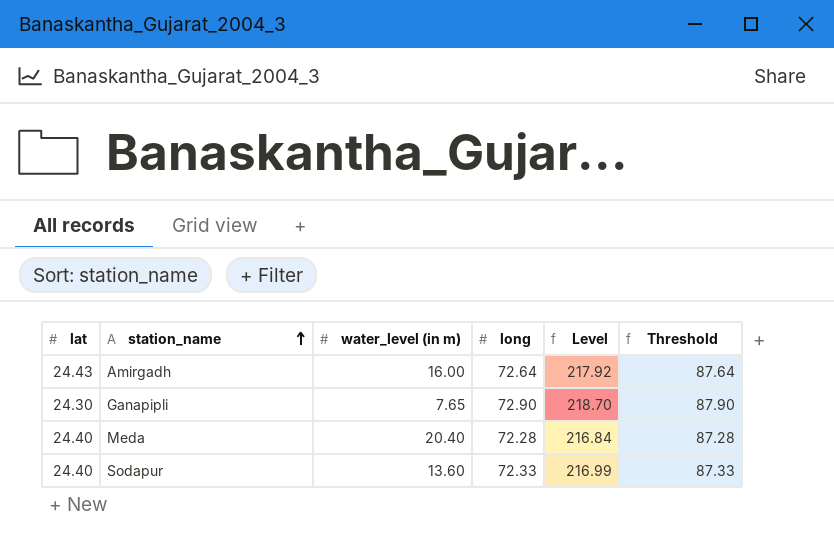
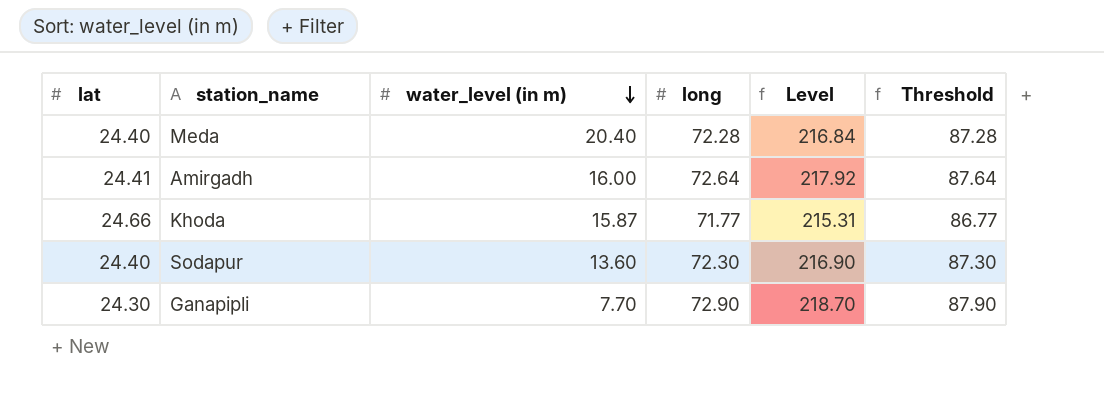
row order: station_name ascending -> water_level (in m) descending
Amirgadh | lat: 24.43 -> 24.41
row Khoda: none -> 24.66 | 15.87 | 71.77 | 215.31 | 86.77
Sodapur | long: 72.33 -> 72.30
Sodapur | Level: 216.99 -> 216.90
Sodapur | Threshold: 87.33 -> 87.30
Ganapipli | water_level (in m): 7.65 -> 7.70

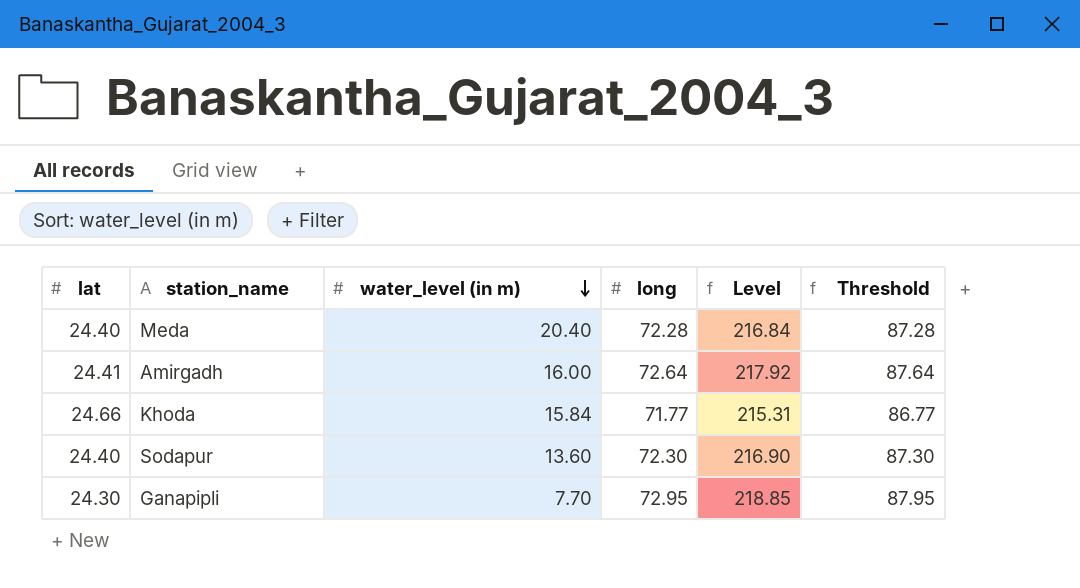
Khoda | water_level (in m): 15.87 -> 15.84
Ganapipli | long: 72.90 -> 72.95
Ganapipli | Level: 218.70 -> 218.85
Ganapipli | Threshold: 87.90 -> 87.95

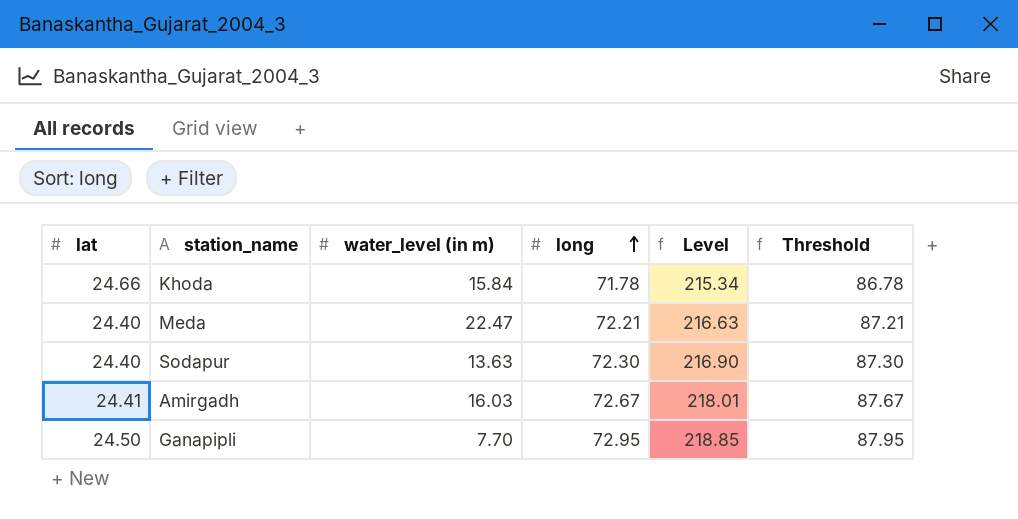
row order: water_level (in m) descending -> long ascending
Khoda | long: 71.77 -> 71.78
Khoda | Level: 215.31 -> 215.34
Khoda | Threshold: 86.77 -> 86.78
Meda | water_level (in m): 20.40 -> 22.47
Meda | long: 72.28 -> 72.21
Meda | Level: 216.84 -> 216.63
Meda | Threshold: 87.28 -> 87.21
Sodapur | water_level (in m): 13.60 -> 13.63
Amirgadh | water_level (in m): 16.00 -> 16.03
Amirgadh | long: 72.64 -> 72.67
Amirgadh | Level: 217.92 -> 218.01
Amirgadh | Threshold: 87.64 -> 87.67
Ganapipli | lat: 24.30 -> 24.50

